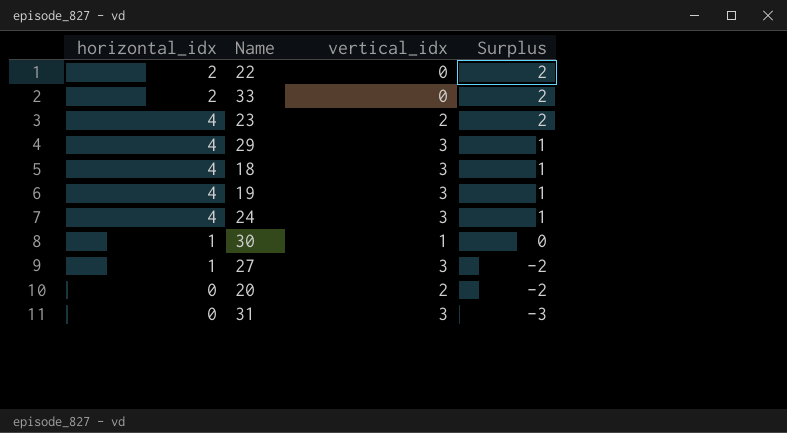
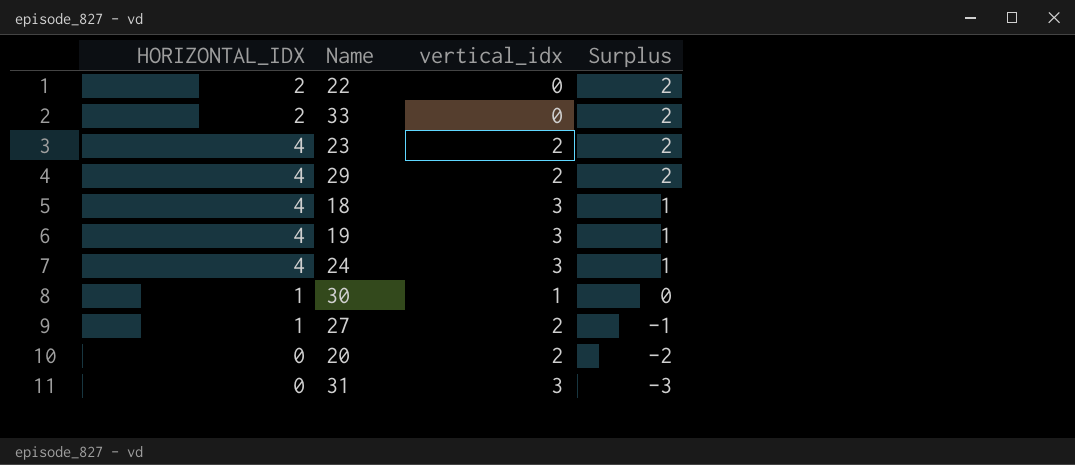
column name: horizontal_idx -> HORIZONTAL_IDX
29 | vertical_idx: 3 -> 2
29 | Surplus: 1 -> 2
27 | vertical_idx: 3 -> 2
27 | Surplus: -2 -> -1

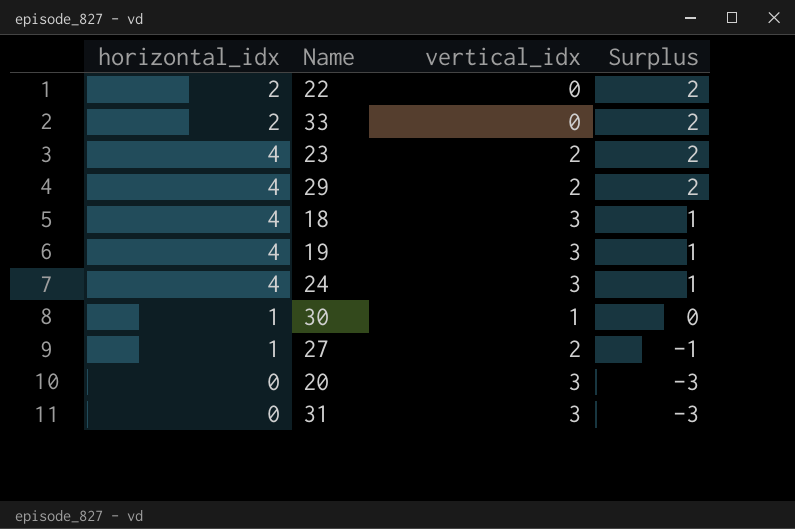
column name: HORIZONTAL_IDX -> horizontal_idx
20 | vertical_idx: 2 -> 3
20 | Surplus: -2 -> -3

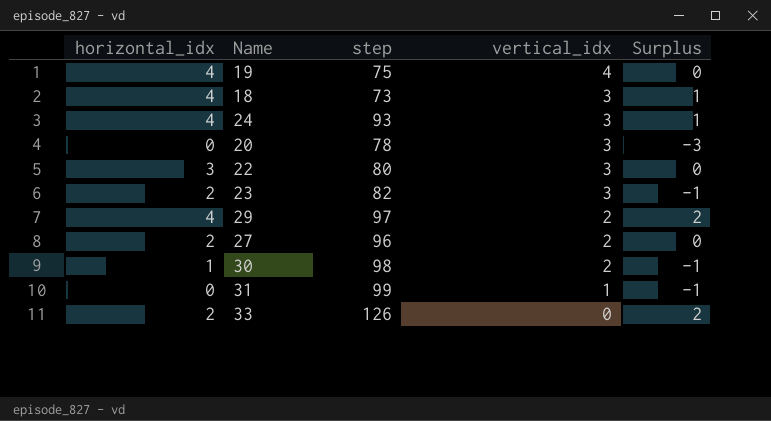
row order: Surplus descending -> vertical_idx descending
column step | position: none -> 3
19 | vertical_idx: 3 -> 4
19 | Surplus: 1 -> 0
22 | horizontal_idx: 2 -> 3
22 | vertical_idx: 0 -> 3
22 | Surplus: 2 -> 0
23 | horizontal_idx: 4 -> 2
23 | vertical_idx: 2 -> 3
23 | Surplus: 2 -> -1
27 | horizontal_idx: 1 -> 2
27 | Surplus: -1 -> 0
30 | vertical_idx: 1 -> 2
30 | Surplus: 0 -> -1
31 | vertical_idx: 3 -> 1
31 | Surplus: -3 -> -1

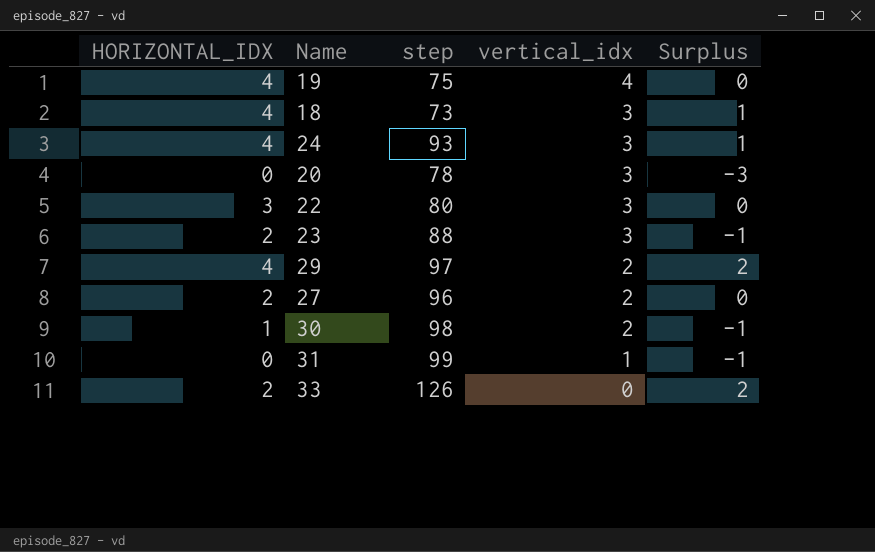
column name: horizontal_idx -> HORIZONTAL_IDX
23 | step: 82 -> 88

